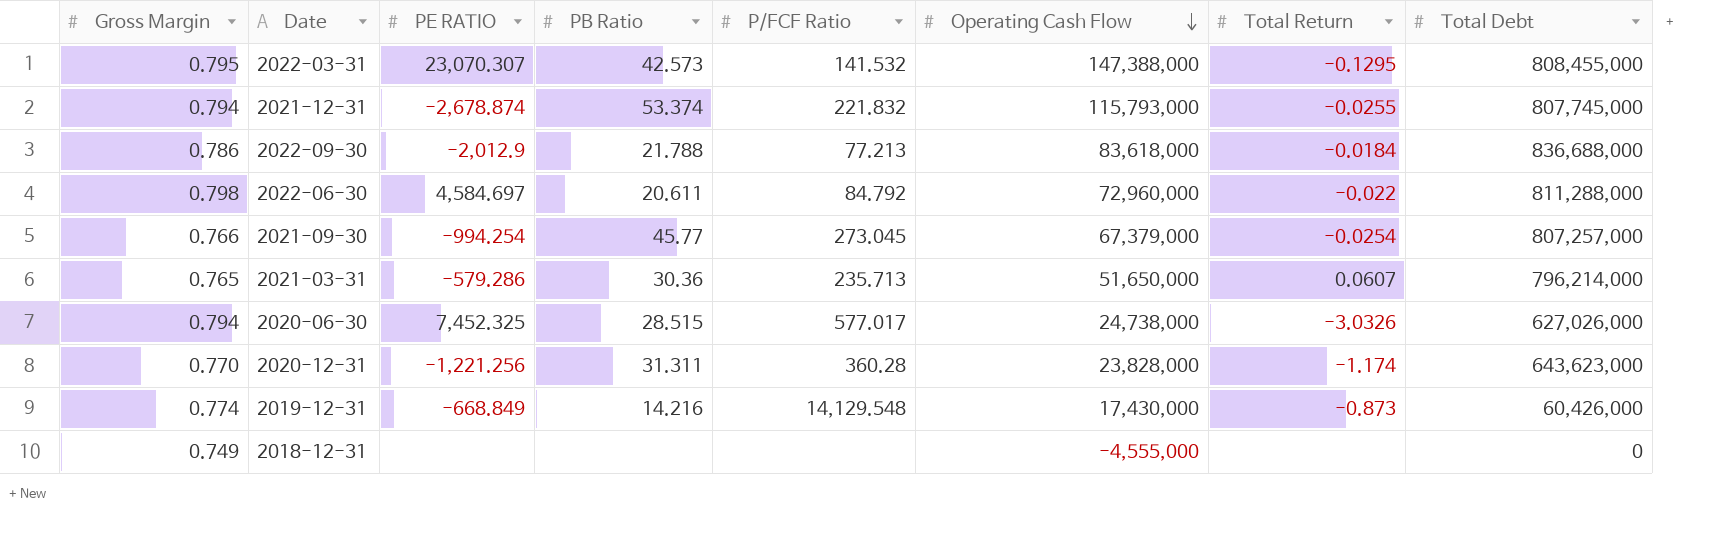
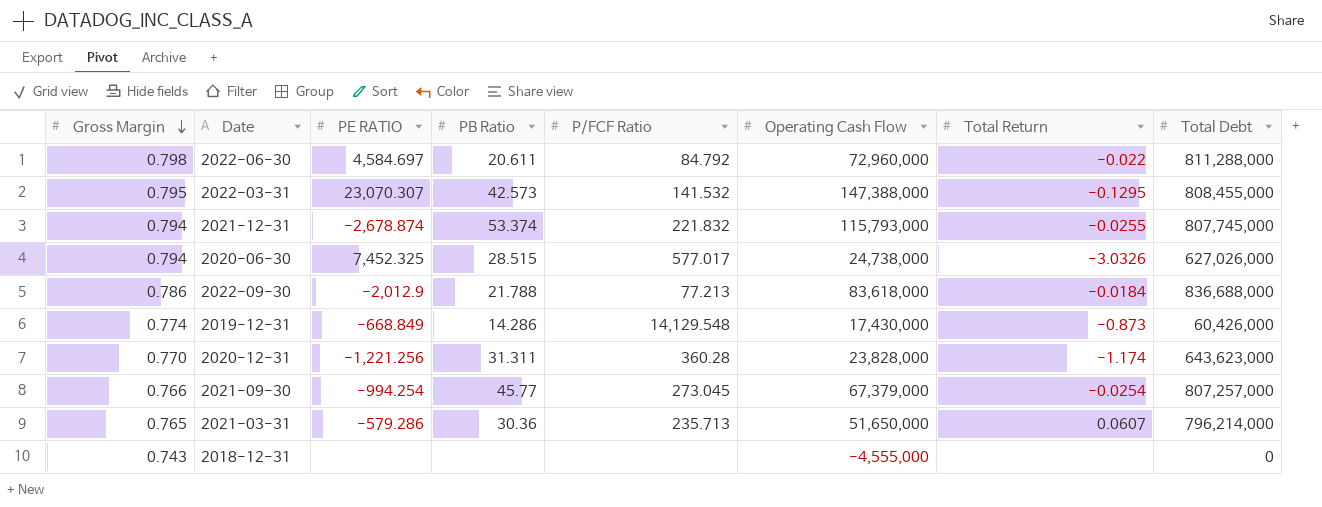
row order: Operating Cash Flow descending -> Gross Margin descending
2019-12-31 | PB Ratio: 14.216 -> 14.286
2018-12-31 | Gross Margin: 0.749 -> 0.743

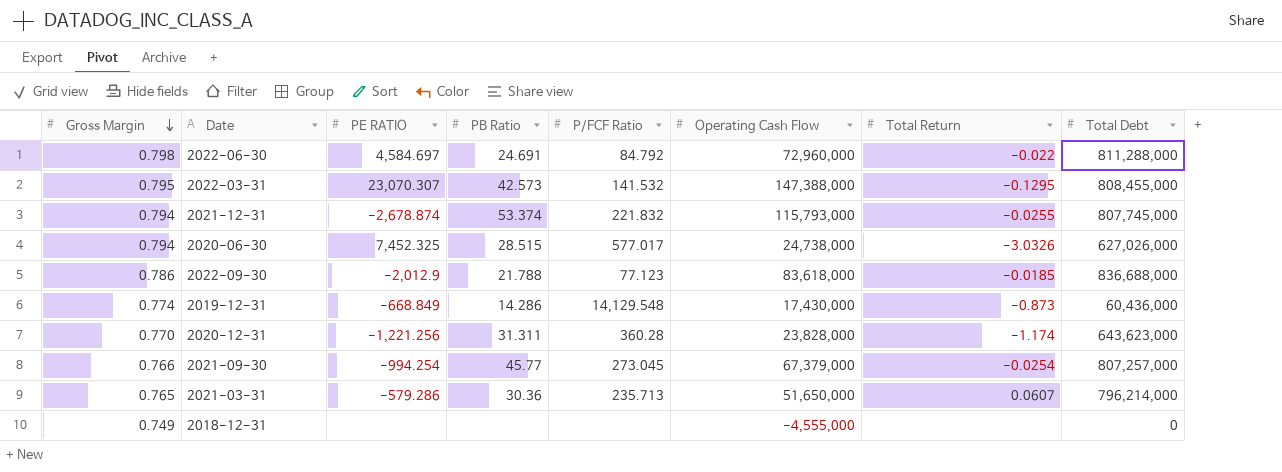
2022-06-30 | PB Ratio: 20.611 -> 24.691
2022-09-30 | P/FCF Ratio: 77.213 -> 77.123
2022-09-30 | Total Return: -0.0184 -> -0.0185
2019-12-31 | Total Debt: 60,426,000 -> 60,436,000
2018-12-31 | Gross Margin: 0.743 -> 0.749

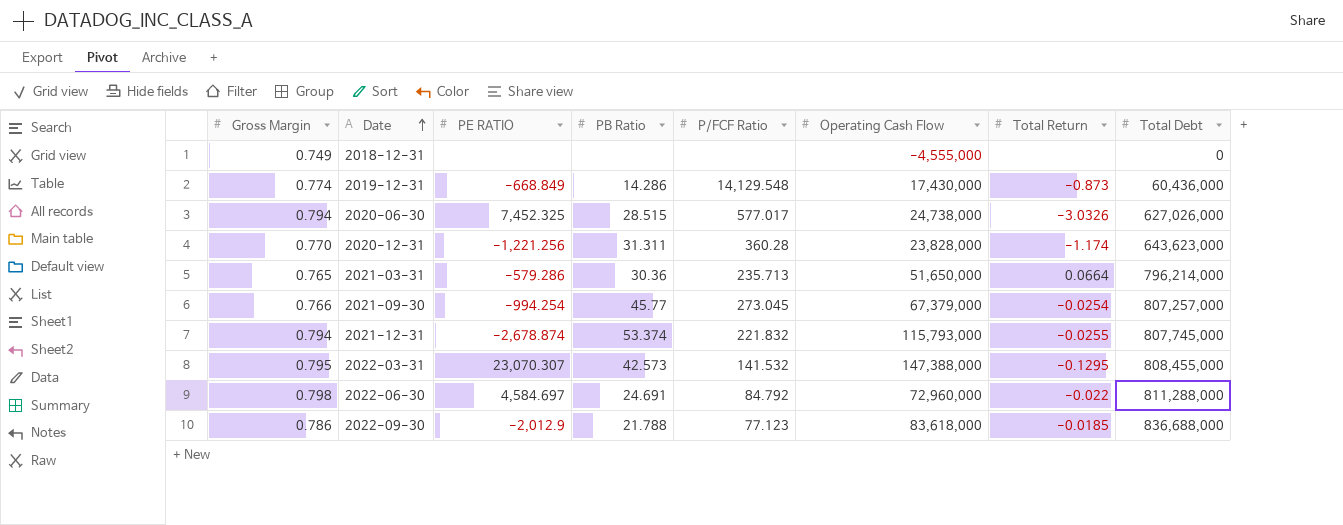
row order: Gross Margin descending -> Date ascending
2021-03-31 | Total Return: 0.0607 -> 0.0664

